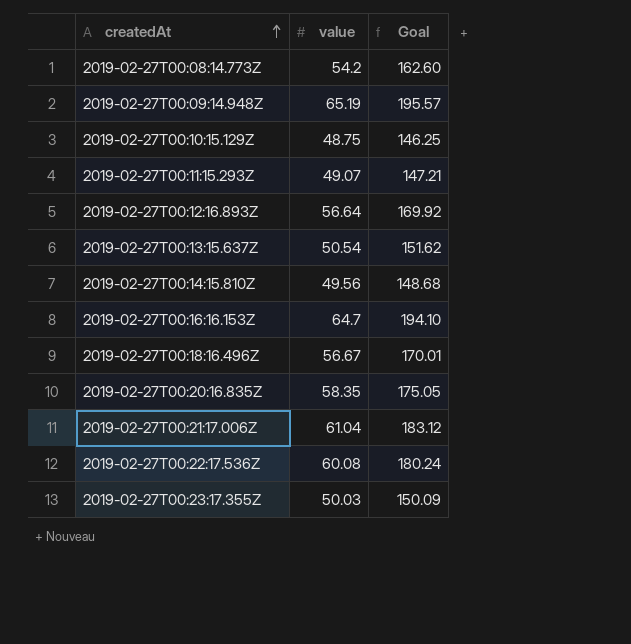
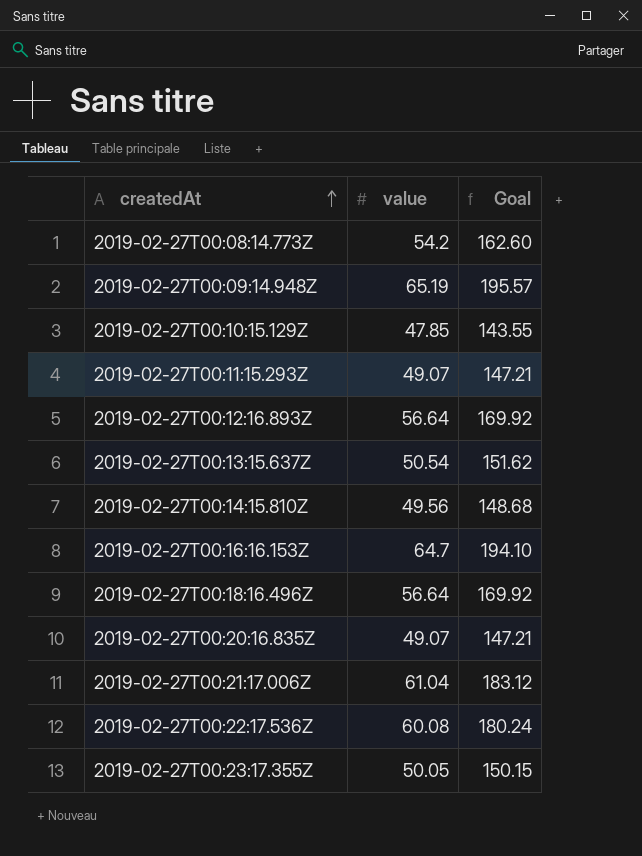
2019-02-27T00:10:15.129Z | value: 48.75 -> 47.85
2019-02-27T00:10:15.129Z | Goal: 146.25 -> 143.55
2019-02-27T00:18:16.496Z | value: 56.67 -> 56.64
2019-02-27T00:18:16.496Z | Goal: 170.01 -> 169.92
2019-02-27T00:20:16.835Z | value: 58.35 -> 49.07
2019-02-27T00:20:16.835Z | Goal: 175.05 -> 147.21
2019-02-27T00:23:17.355Z | value: 50.03 -> 50.05
2019-02-27T00:23:17.355Z | Goal: 150.09 -> 150.15

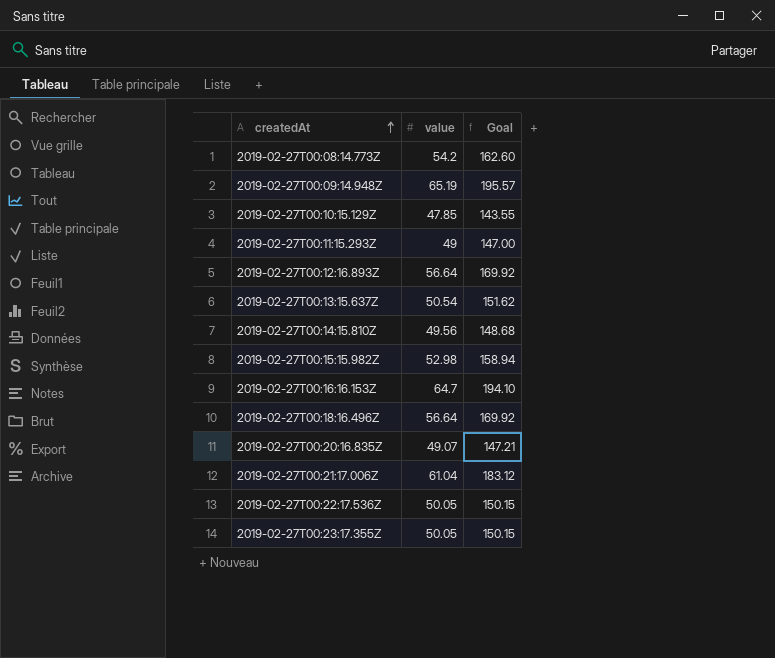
2019-02-27T00:11:15.293Z | value: 49.07 -> 49
2019-02-27T00:11:15.293Z | Goal: 147.21 -> 147.00
row 2019-02-27T00:15:15.982Z: none -> 52.98 | 158.94
2019-02-27T00:22:17.536Z | value: 60.08 -> 50.05
2019-02-27T00:22:17.536Z | Goal: 180.24 -> 150.15

